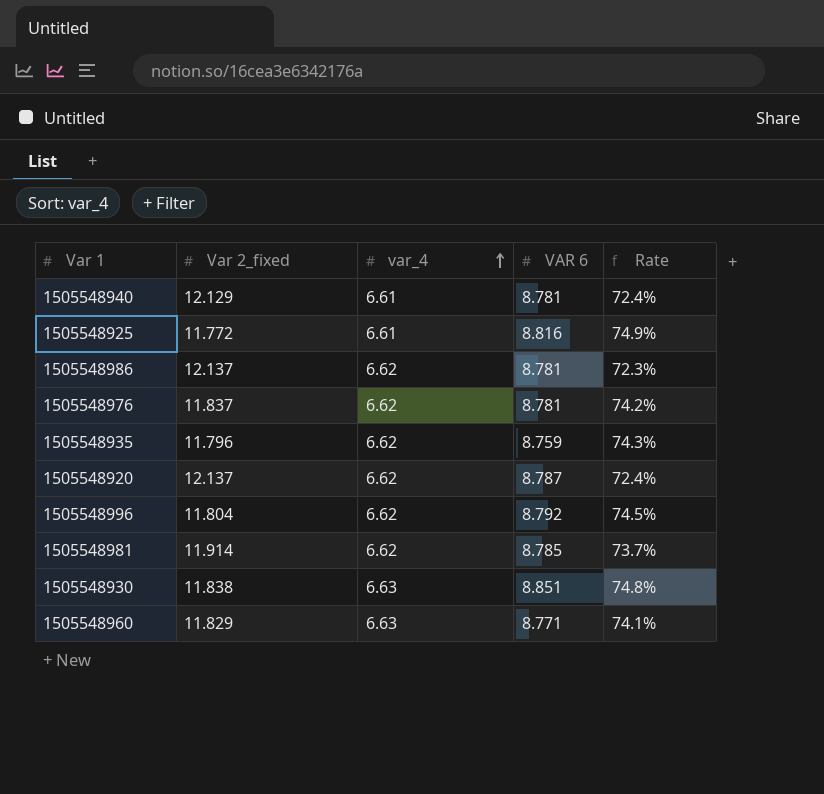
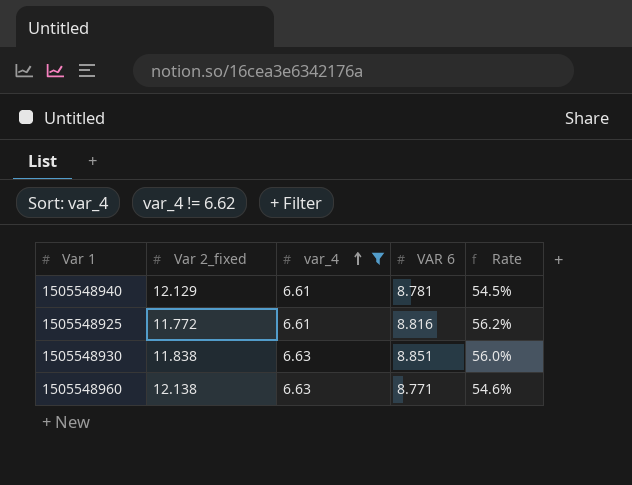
filter: none -> var_4 != 6.62
column Rate | formula: [VAR 6] / [Var 2_fixed] -> [var_4] / [Var 2_fixed]
1505548960 | Var 2_fixed: 11.829 -> 12.138

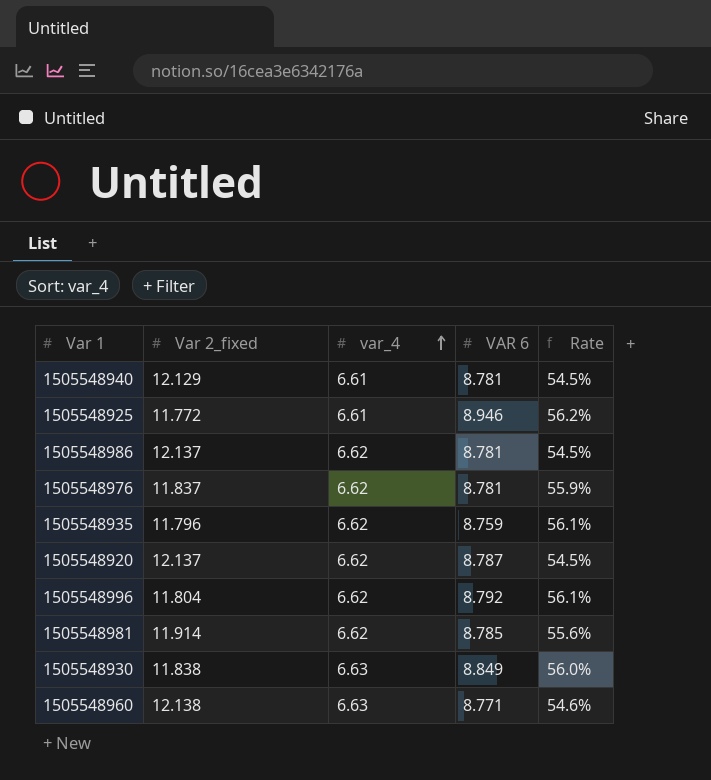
filter: var_4 != 6.62 -> none
1505548925 | VAR 6: 8.816 -> 8.946
1505548930 | VAR 6: 8.851 -> 8.849

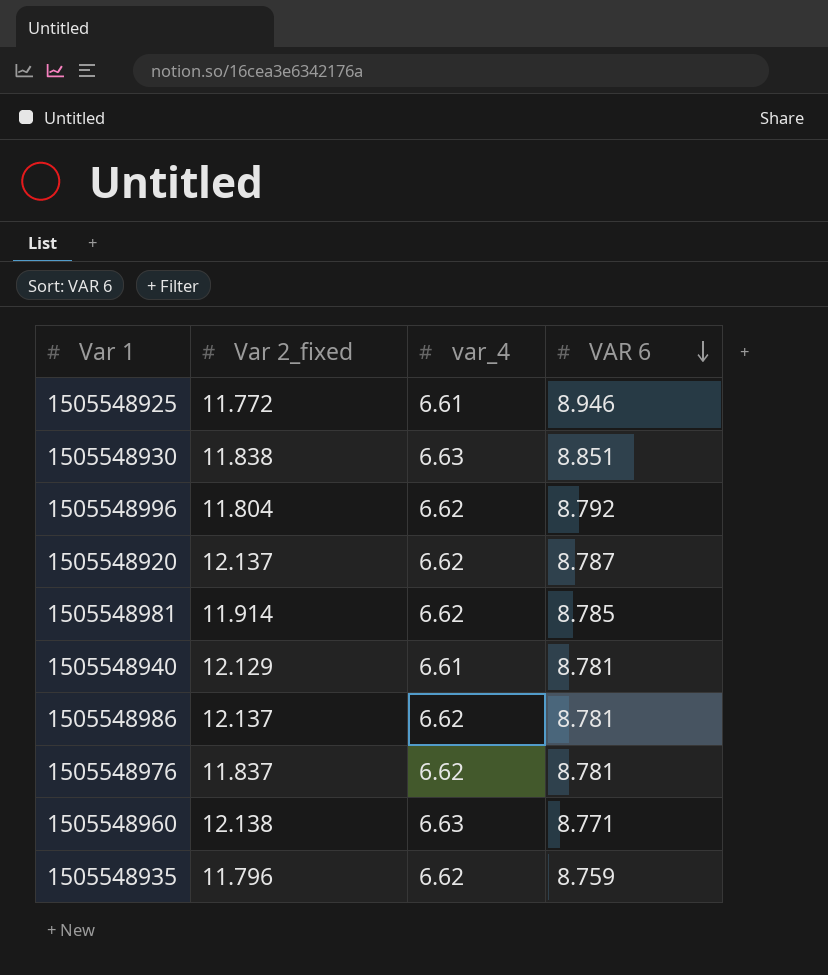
row order: var_4 ascending -> VAR 6 descending
column Rate | formula: [var_4] / [Var 2_fixed] -> none
1505548930 | VAR 6: 8.849 -> 8.851

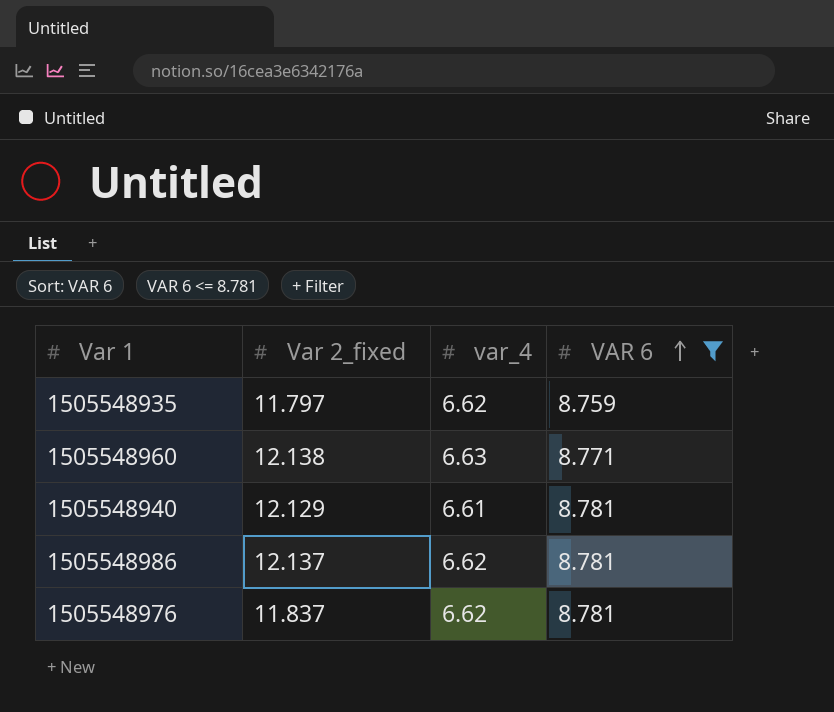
filter: none -> VAR 6 <= 8.781
row order: VAR 6 descending -> VAR 6 ascending
1505548935 | Var 2_fixed: 11.796 -> 11.797

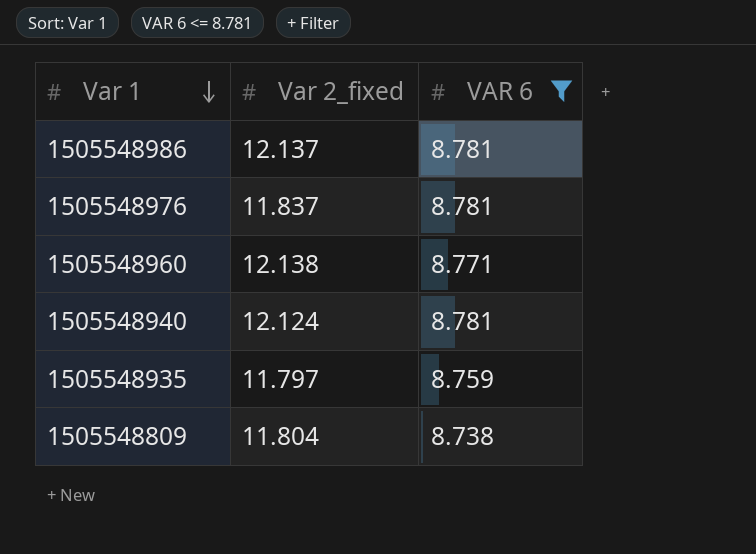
row order: VAR 6 ascending -> Var 1 descending
column var_4 | position: 3 -> none
1505548940 | Var 2_fixed: 12.129 -> 12.124
row 1505548809: none -> 11.804 | 8.738

